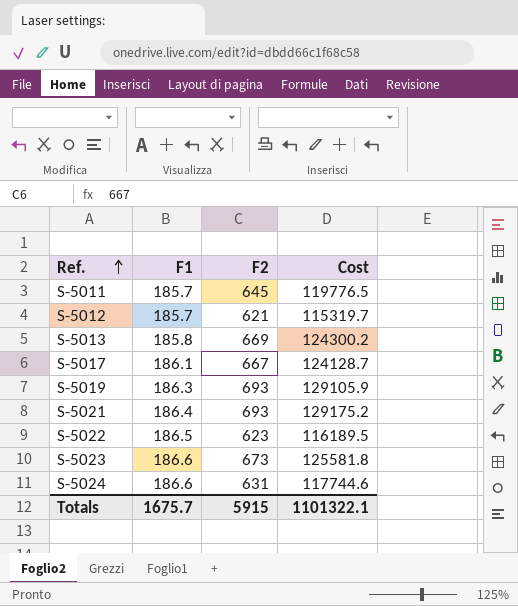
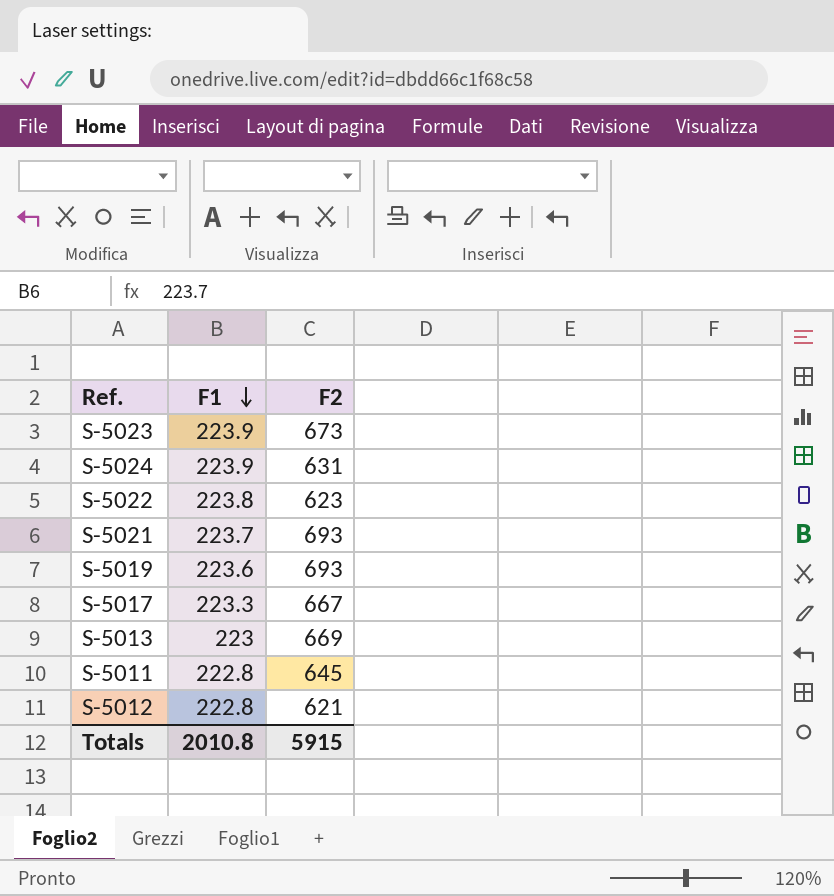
row order: Ref. ascending -> F1 descending
column Cost | formula: [F1] * [F2] -> none
S-5023 | F1: 186.6 -> 223.9
S-5024 | F1: 186.6 -> 223.9
S-5022 | F1: 186.5 -> 223.8
S-5021 | F1: 186.4 -> 223.7
S-5019 | F1: 186.3 -> 223.6
S-5017 | F1: 186.1 -> 223.3
S-5013 | F1: 185.8 -> 223
S-5011 | F1: 185.7 -> 222.8
S-5012 | F1: 185.7 -> 222.8
Totals | F1: 1675.7 -> 2010.8

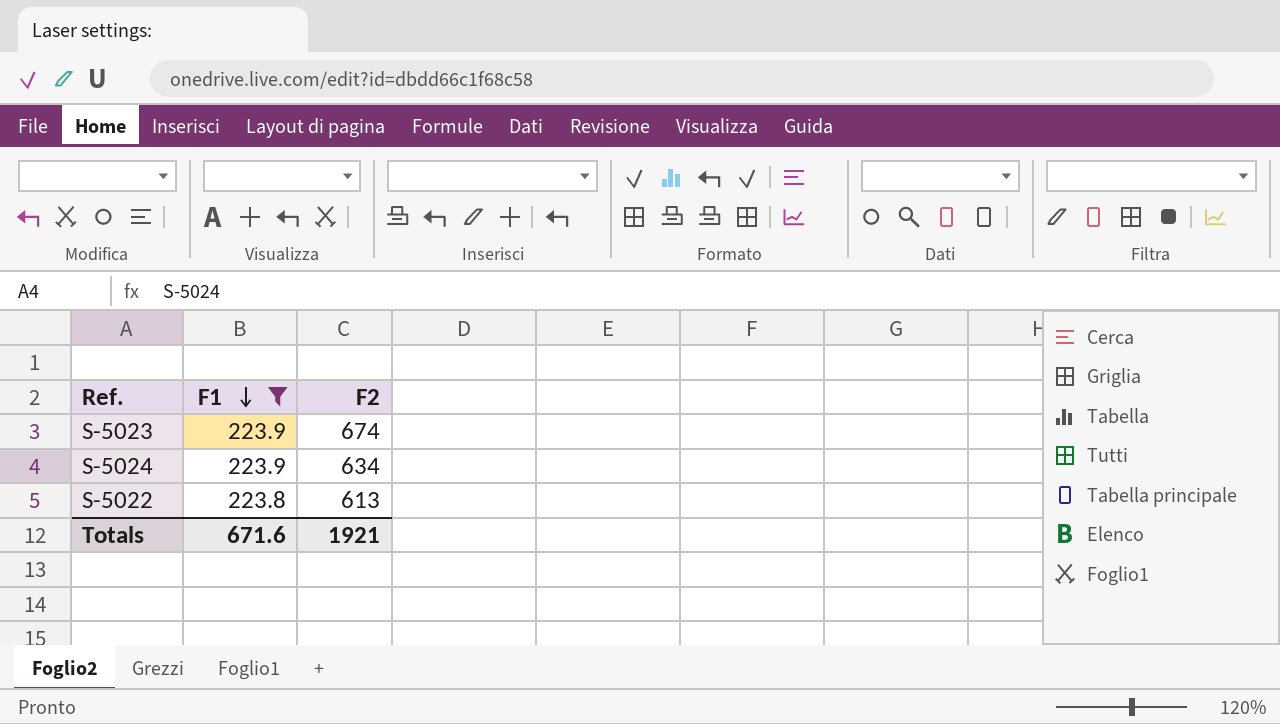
filter: none -> F1 >= 223.8
S-5023 | F2: 673 -> 674
S-5024 | F2: 631 -> 634
S-5022 | F2: 623 -> 613
Totals | F1: 2010.8 -> 671.6
Totals | F2: 5915 -> 1921

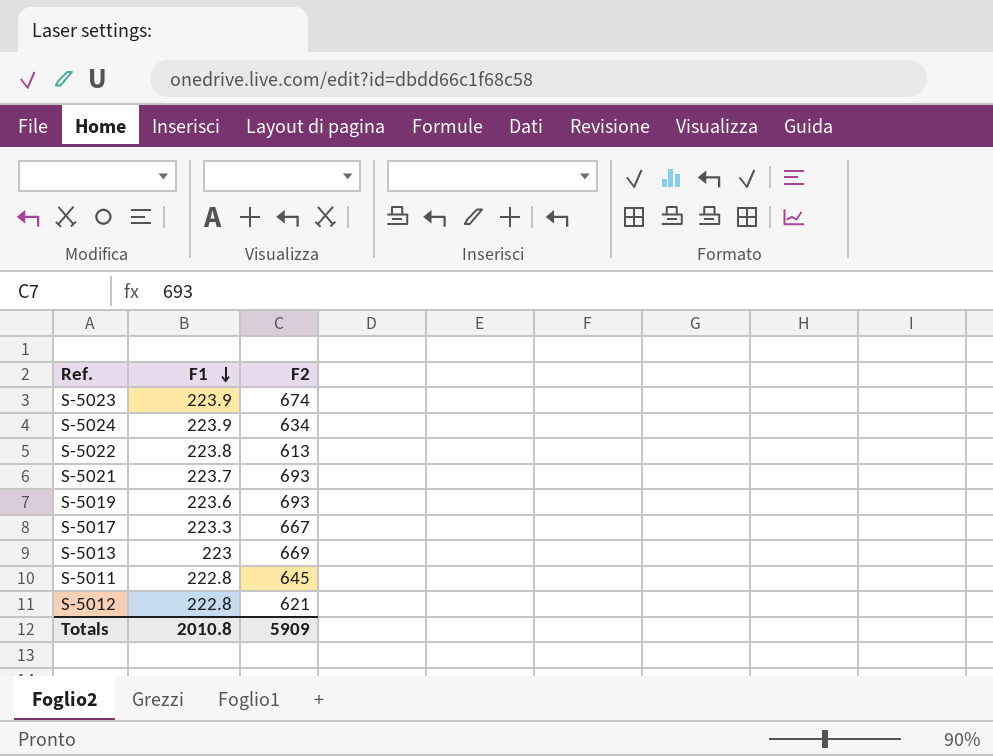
filter: F1 >= 223.8 -> none
Totals | F1: 671.6 -> 2010.8
Totals | F2: 1921 -> 5909

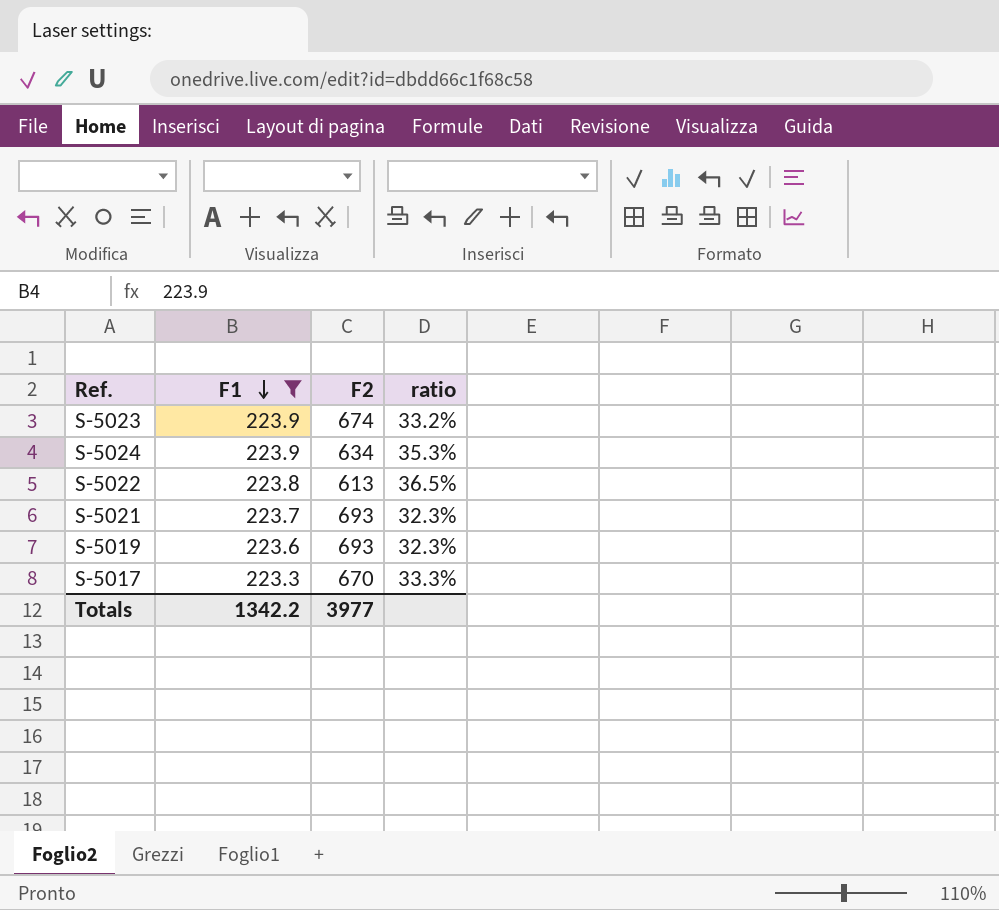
filter: none -> F1 >= 223.3
column ratio | formula: none -> [F1] / [F2]
S-5017 | F2: 667 -> 670
Totals | F1: 2010.8 -> 1342.2
Totals | F2: 5909 -> 3977

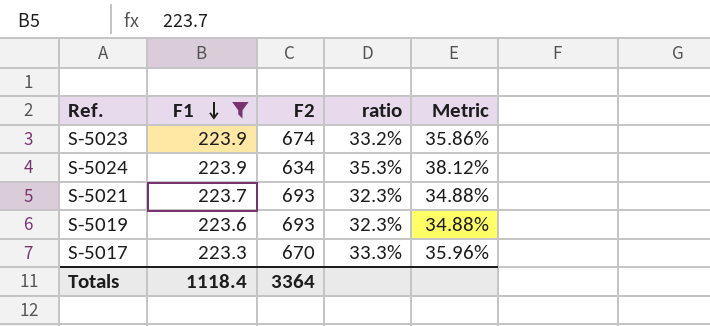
column Metric | formula: none -> [ratio] * 1.08
row S-5022: 223.8 | 613 | 36.5% -> none
Totals | F1: 1342.2 -> 1118.4
Totals | F2: 3977 -> 3364

